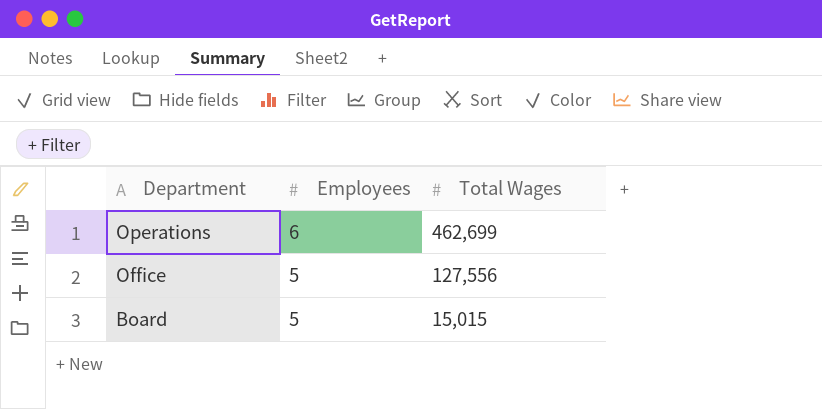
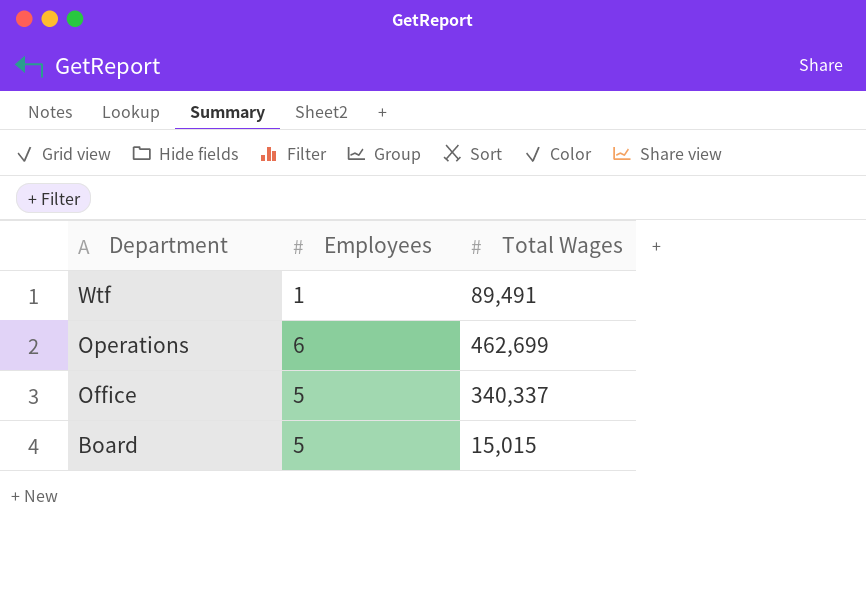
row Wtf: none -> 1 | 89,491
Office | Total Wages: 127,556 -> 340,337

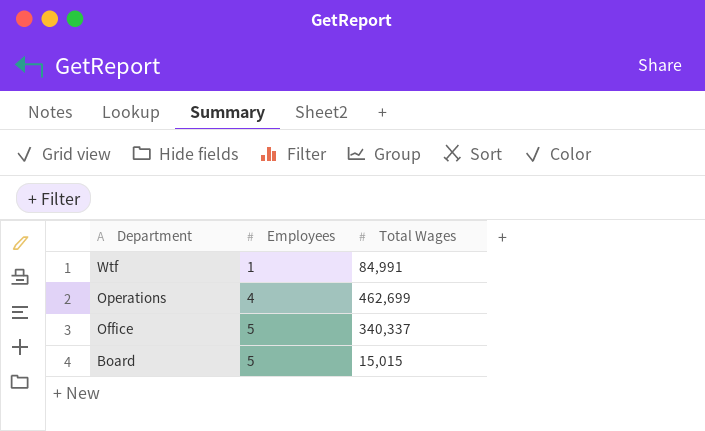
Wtf | Total Wages: 89,491 -> 84,991
Operations | Employees: 6 -> 4

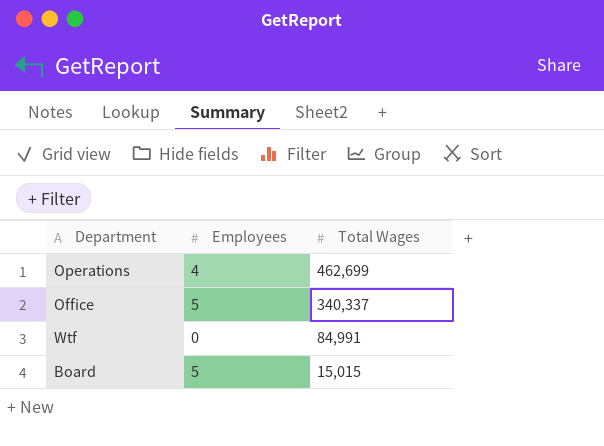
row order: Department descending -> Total Wages descending
Wtf | Employees: 1 -> 0

